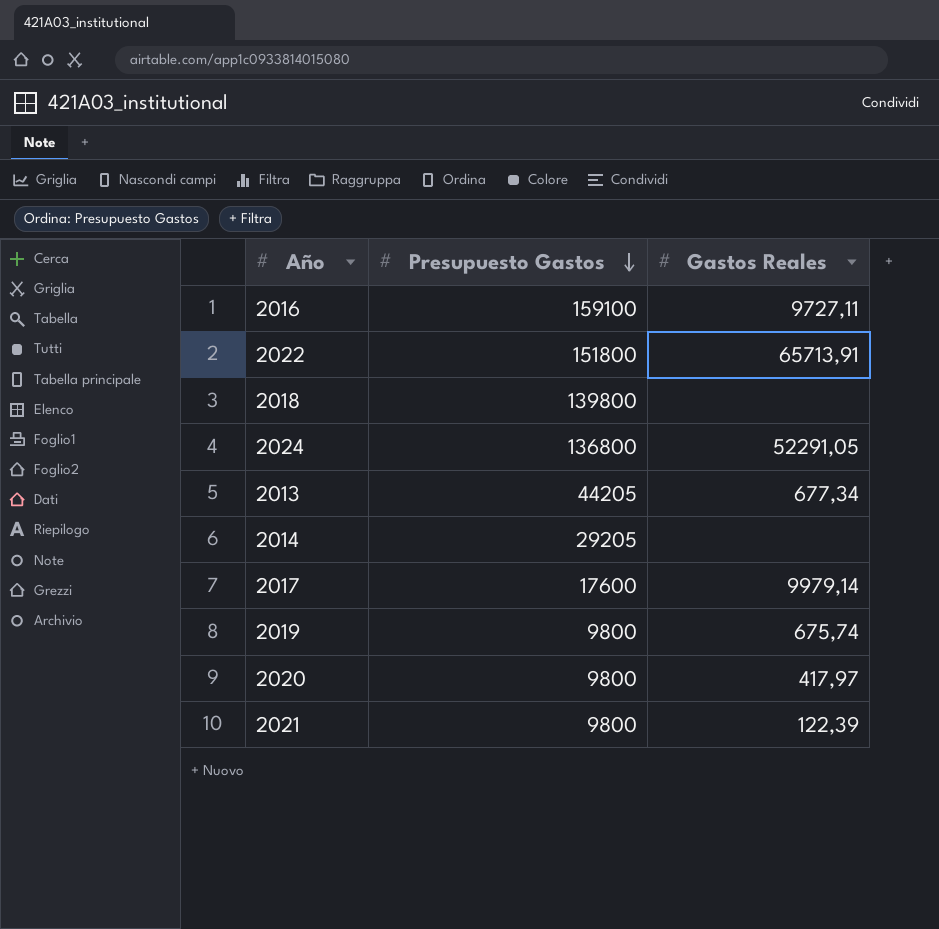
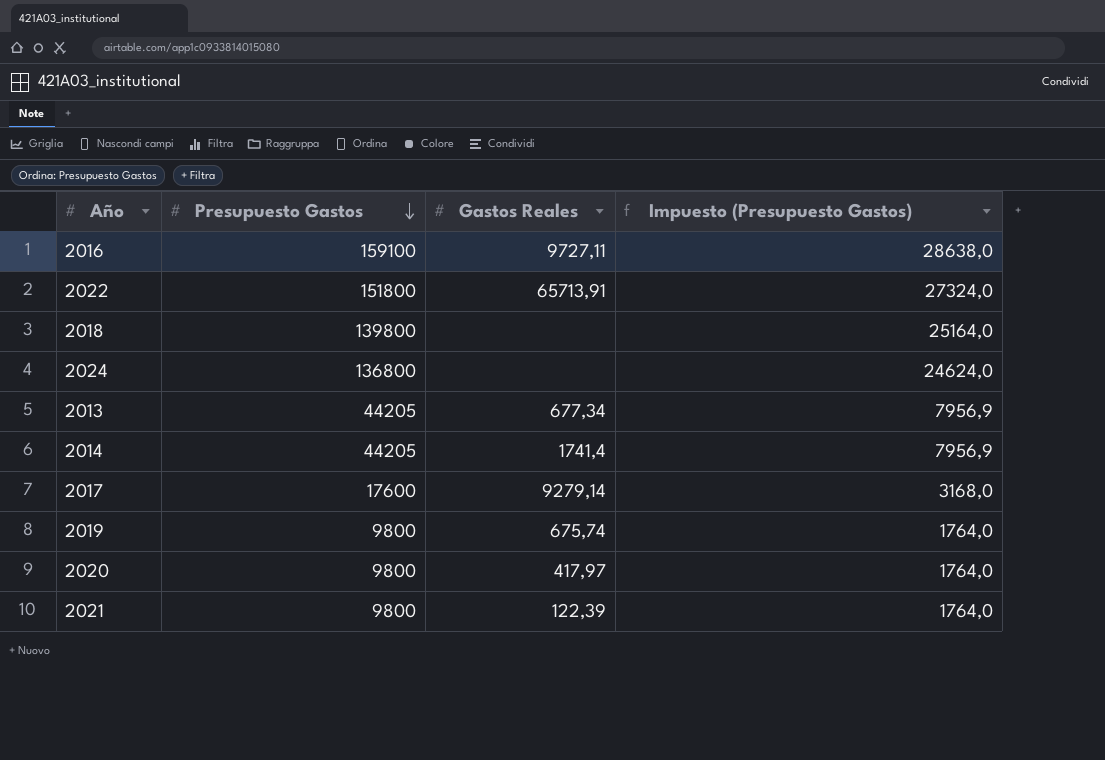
column Impuesto (Presupuesto Gastos) | formula: none -> [Presupuesto Gastos] * 0,18
2024 | Gastos Reales: 52291,05 -> none
2014 | Presupuesto Gastos: 29205 -> 44205
2014 | Gastos Reales: none -> 1741,4
2017 | Gastos Reales: 9979,14 -> 9279,14

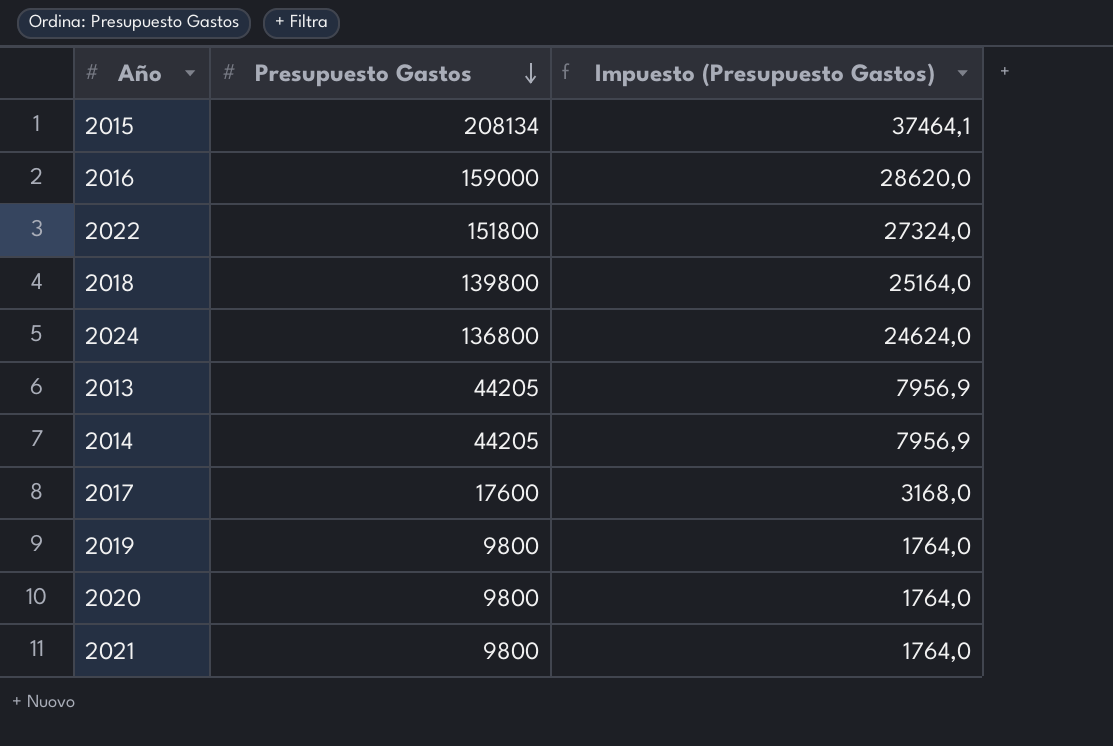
column Gastos Reales | position: 3 -> none
row 2015: none -> 208134 | 37464,1
2016 | Presupuesto Gastos: 159100 -> 159000
2016 | Impuesto (Presupuesto Gastos): 28638,0 -> 28620,0

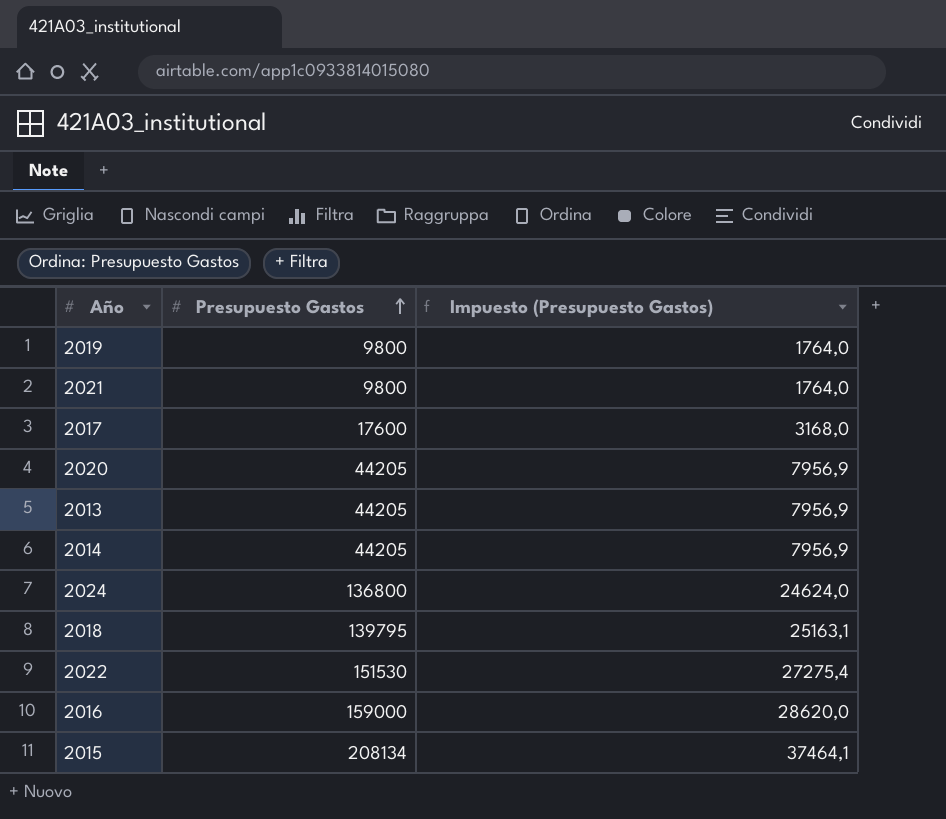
row order: Presupuesto Gastos descending -> Presupuesto Gastos ascending
2020 | Presupuesto Gastos: 9800 -> 44205
2020 | Impuesto (Presupuesto Gastos): 1764,0 -> 7956,9
2018 | Presupuesto Gastos: 139800 -> 139795
2018 | Impuesto (Presupuesto Gastos): 25164,0 -> 25163,1
2022 | Presupuesto Gastos: 151800 -> 151530
2022 | Impuesto (Presupuesto Gastos): 27324,0 -> 27275,4

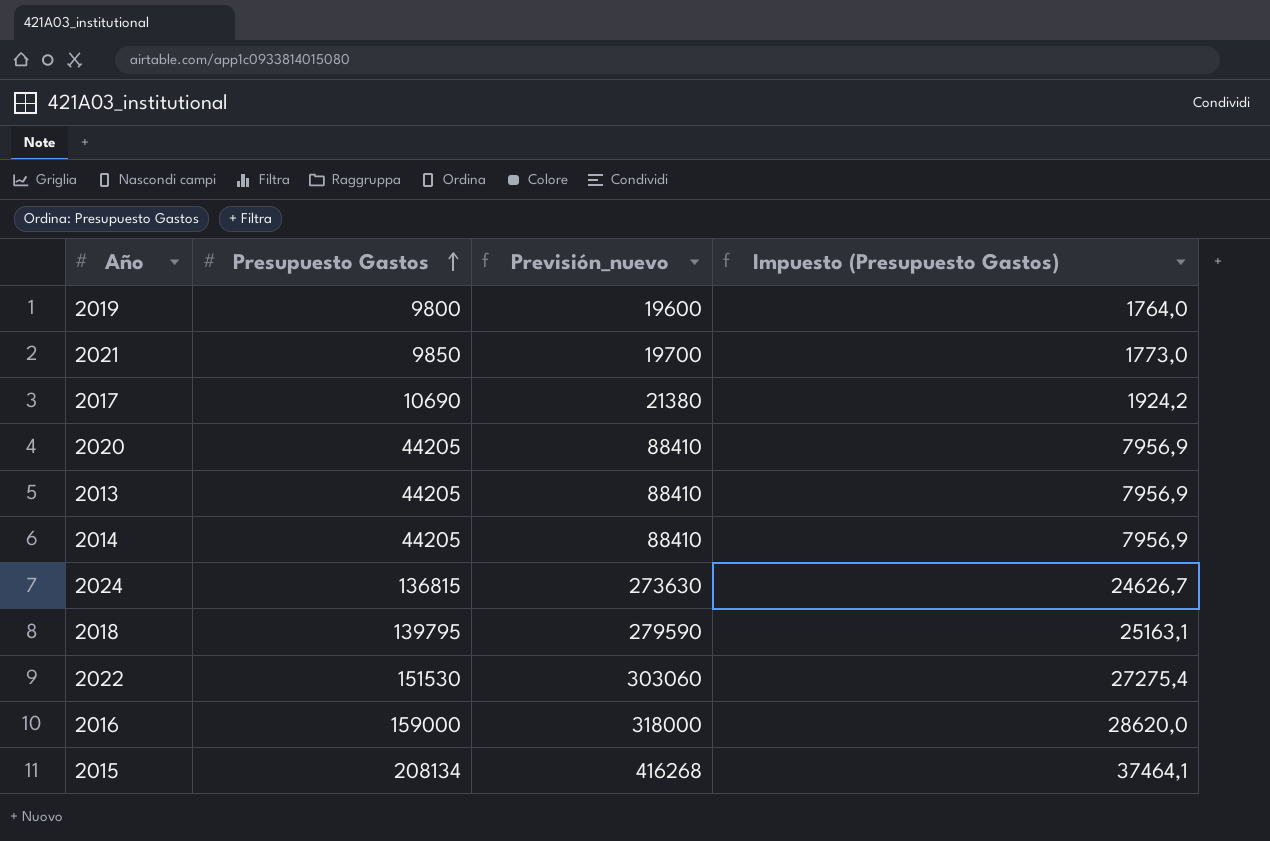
column Previsión_nuevo | formula: none -> [Presupuesto Gastos] * 2
2021 | Presupuesto Gastos: 9800 -> 9850
2021 | Impuesto (Presupuesto Gastos): 1764,0 -> 1773,0
2017 | Presupuesto Gastos: 17600 -> 10690
2017 | Impuesto (Presupuesto Gastos): 3168,0 -> 1924,2
2024 | Presupuesto Gastos: 136800 -> 136815
2024 | Impuesto (Presupuesto Gastos): 24624,0 -> 24626,7

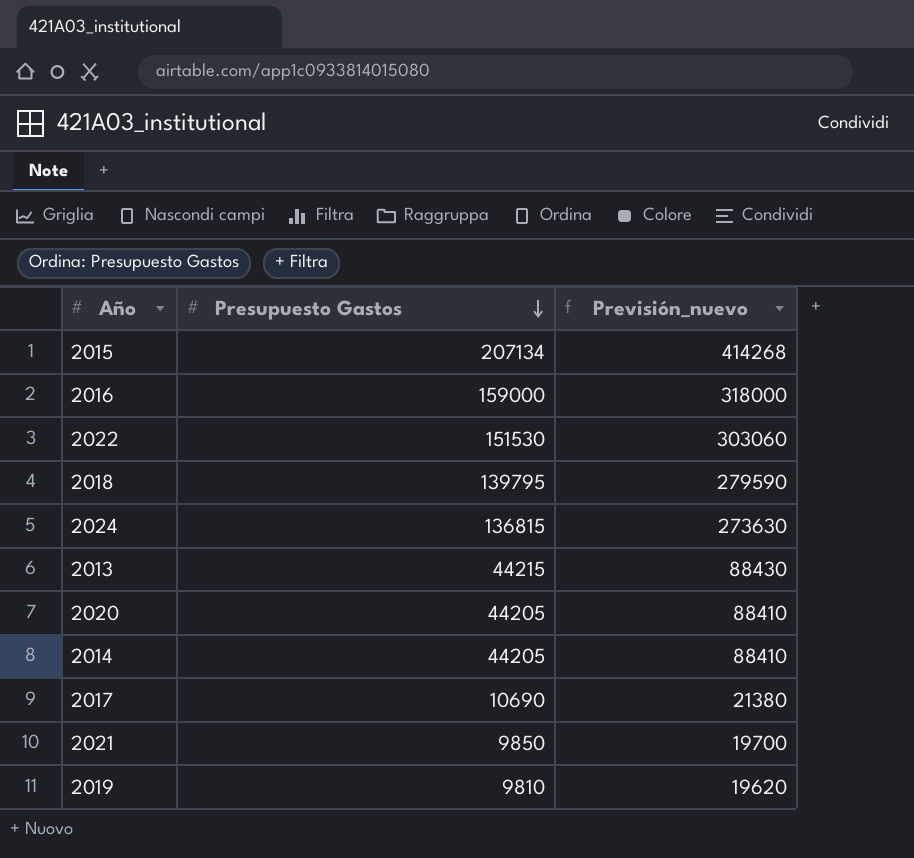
row order: Presupuesto Gastos ascending -> Presupuesto Gastos descending
column Impuesto (Presupuesto Gastos) | formula: [Presupuesto Gastos] * 0,18 -> none
2015 | Presupuesto Gastos: 208134 -> 207134
2015 | Previsión_nuevo: 416268 -> 414268
2013 | Presupuesto Gastos: 44205 -> 44215
2013 | Previsión_nuevo: 88410 -> 88430
2019 | Presupuesto Gastos: 9800 -> 9810
2019 | Previsión_nuevo: 19600 -> 19620

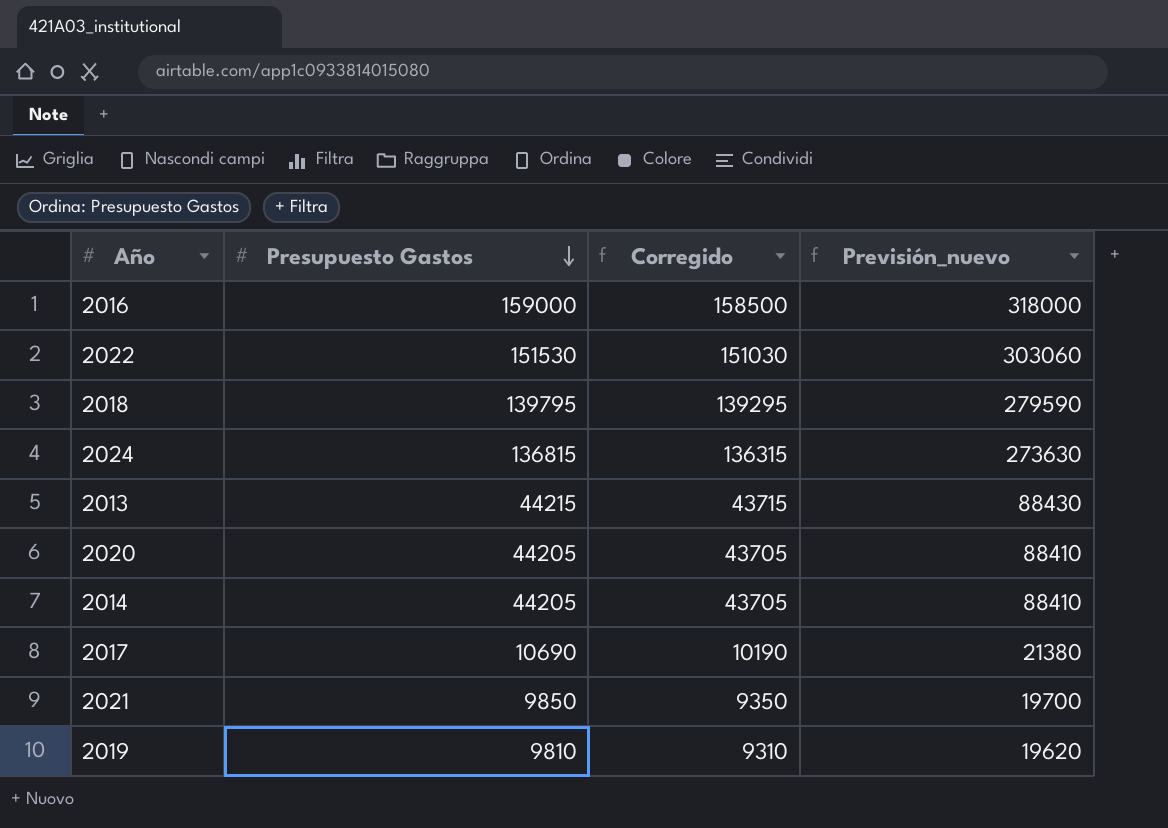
column Corregido | formula: none -> [Presupuesto Gastos] - 500
row 2015: 207134 | 414268 -> none

